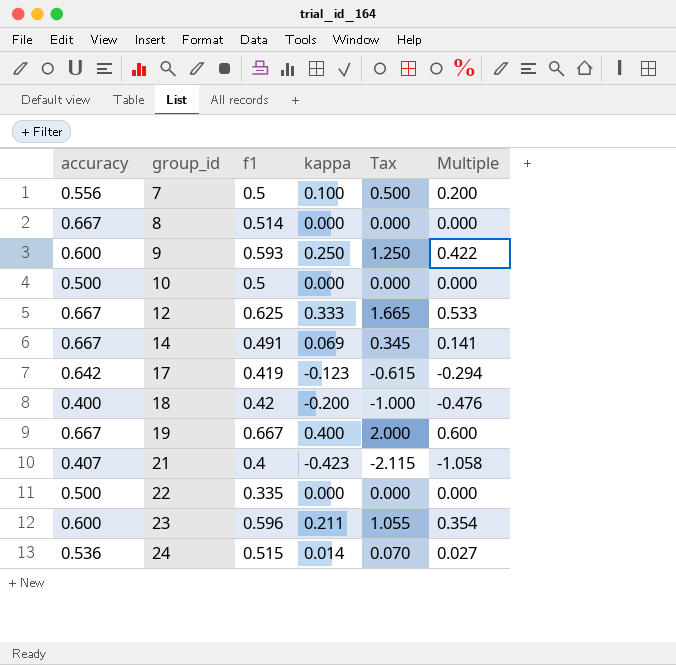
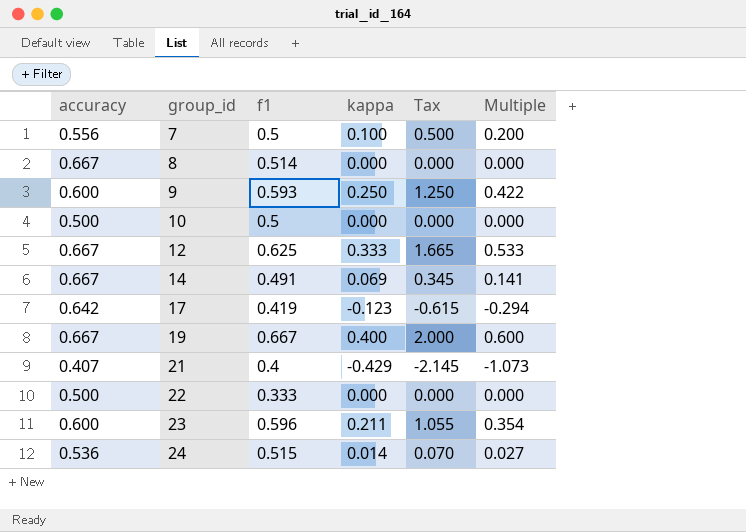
row 18: 0.400 | 0.42 | -0.200 | -1.000 | -0.476 -> none
21 | kappa: -0.423 -> -0.429
21 | Tax: -2.115 -> -2.145
21 | Multiple: -1.058 -> -1.073
22 | f1: 0.335 -> 0.333

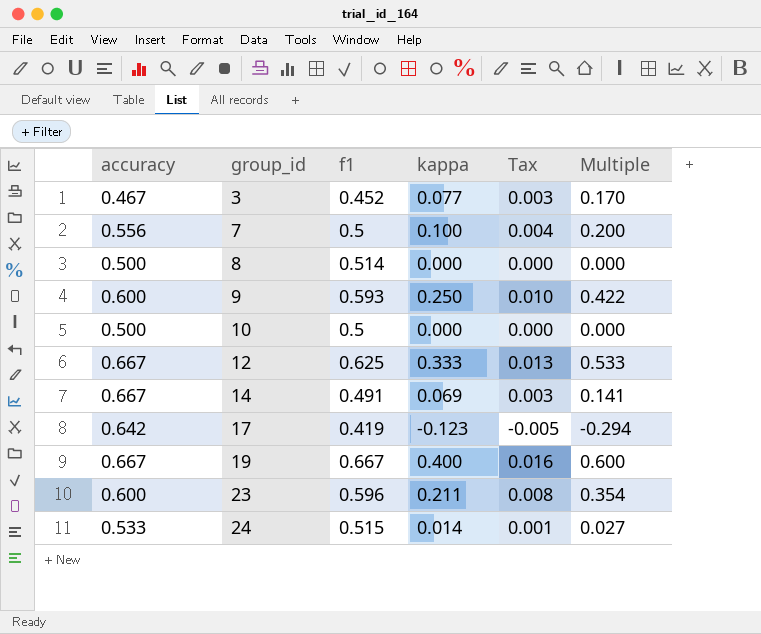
column Tax | formula: [kappa] * 5 -> [kappa] * 0.04
row 21: 0.407 | 0.4 | -0.429 | -2.145 | -1.073 -> none
row 22: 0.500 | 0.333 | 0.000 | 0.000 | 0.000 -> none
row 3: none -> 0.467 | 0.452 | 0.077 | 0.003 | 0.170
8 | accuracy: 0.667 -> 0.500
24 | accuracy: 0.536 -> 0.533

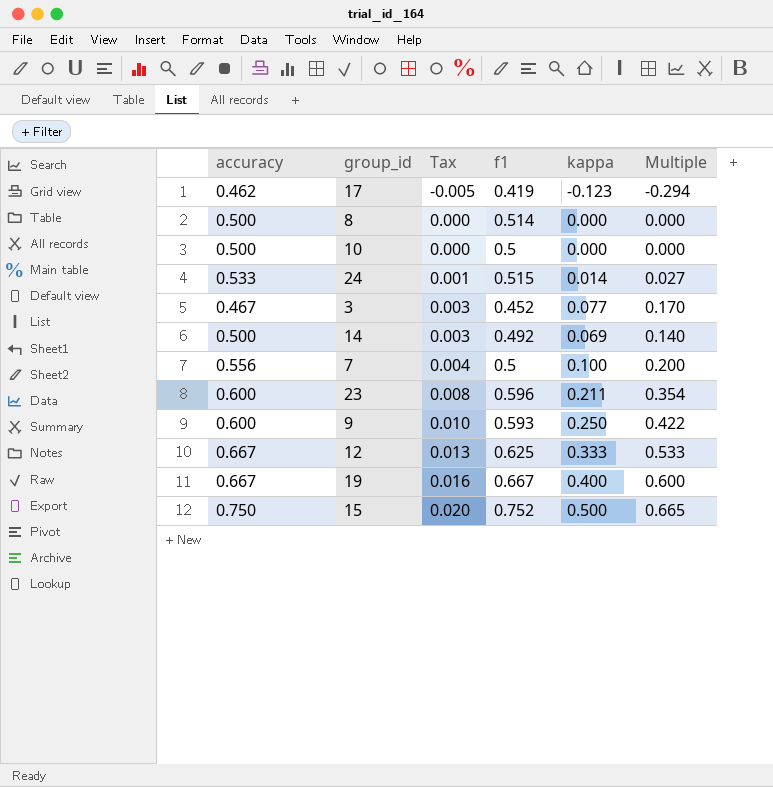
row order: group_id ascending -> Tax ascending
column Tax | position: 5 -> 3
17 | accuracy: 0.642 -> 0.462
14 | accuracy: 0.667 -> 0.500
14 | f1: 0.491 -> 0.492
14 | Multiple: 0.141 -> 0.140
row 15: none -> 0.750 | 0.020 | 0.752 | 0.500 | 0.665

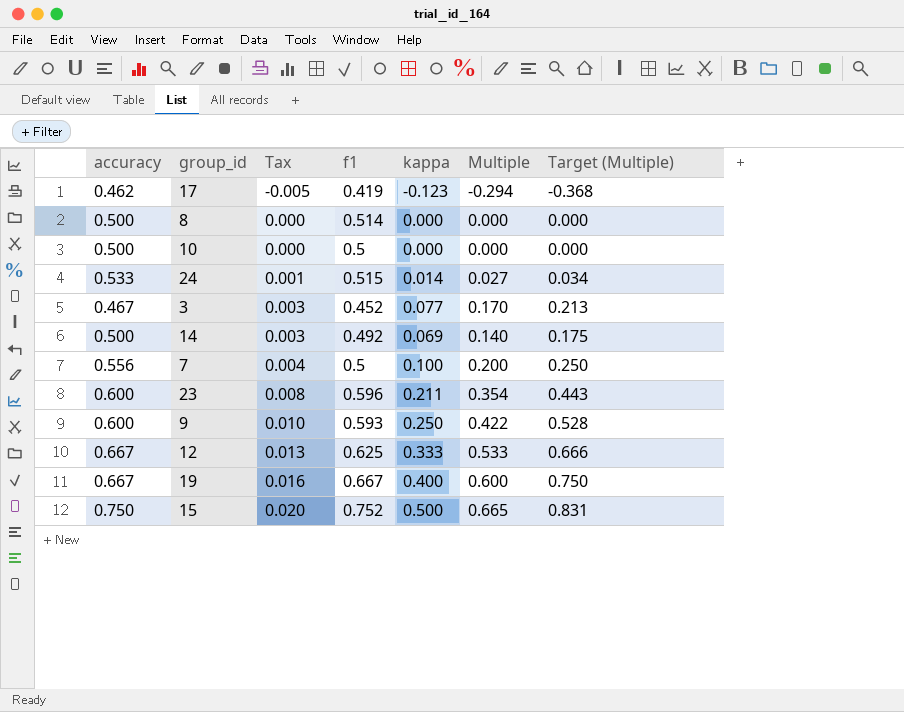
column Target (Multiple) | formula: none -> [Multiple] * 1.25

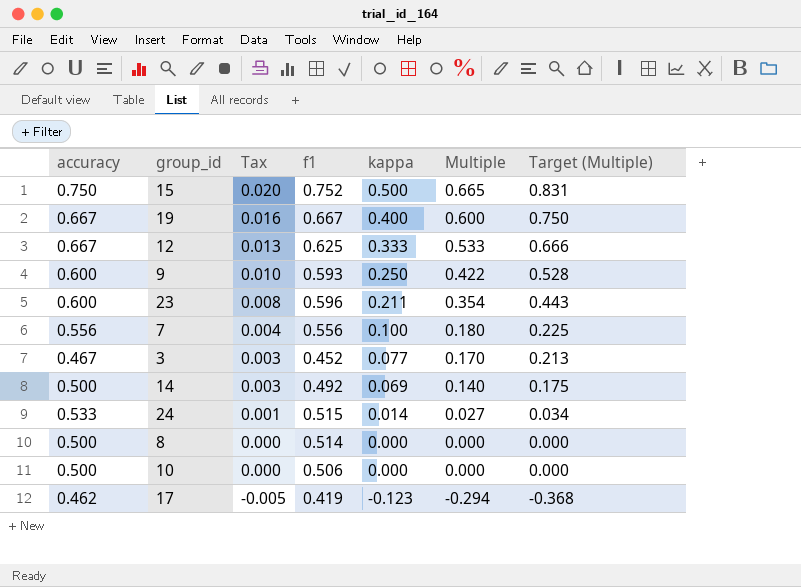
row order: Tax ascending -> Tax descending
7 | f1: 0.5 -> 0.556
7 | Multiple: 0.200 -> 0.180
7 | Target (Multiple): 0.250 -> 0.225
10 | f1: 0.5 -> 0.506

